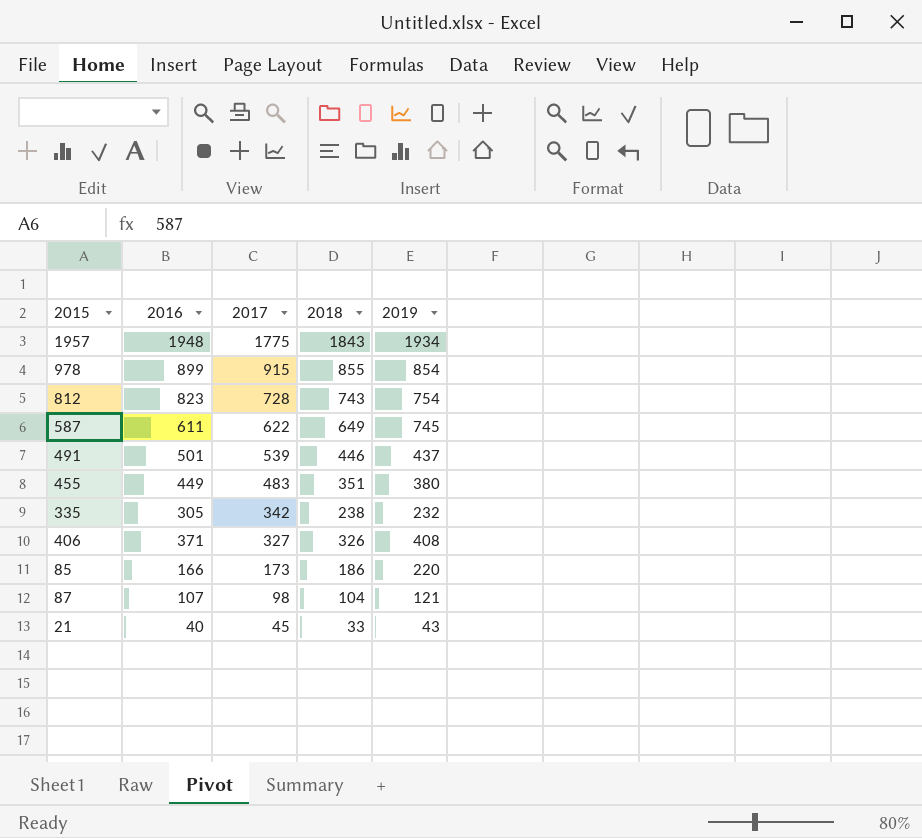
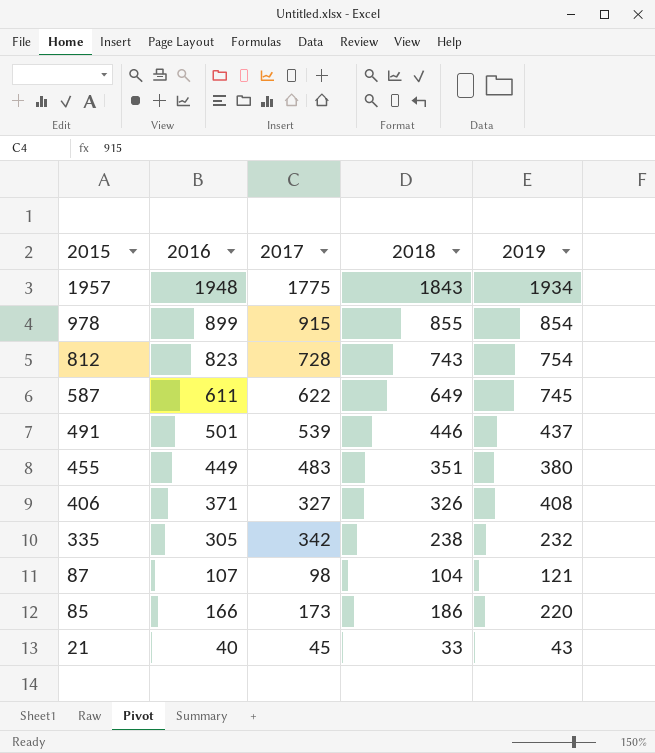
row order: 2017 descending -> 2015 descending

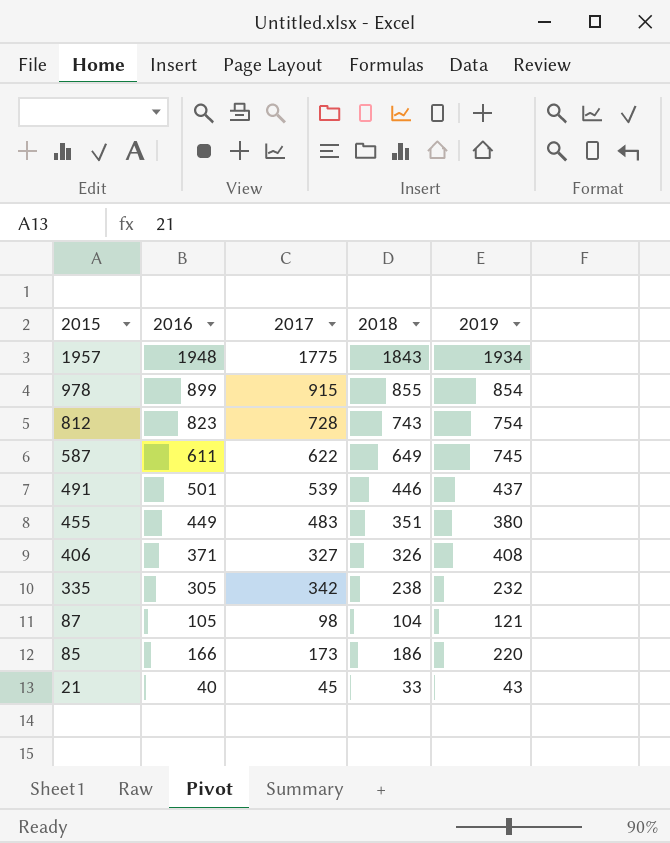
87 | 2016: 107 -> 105

